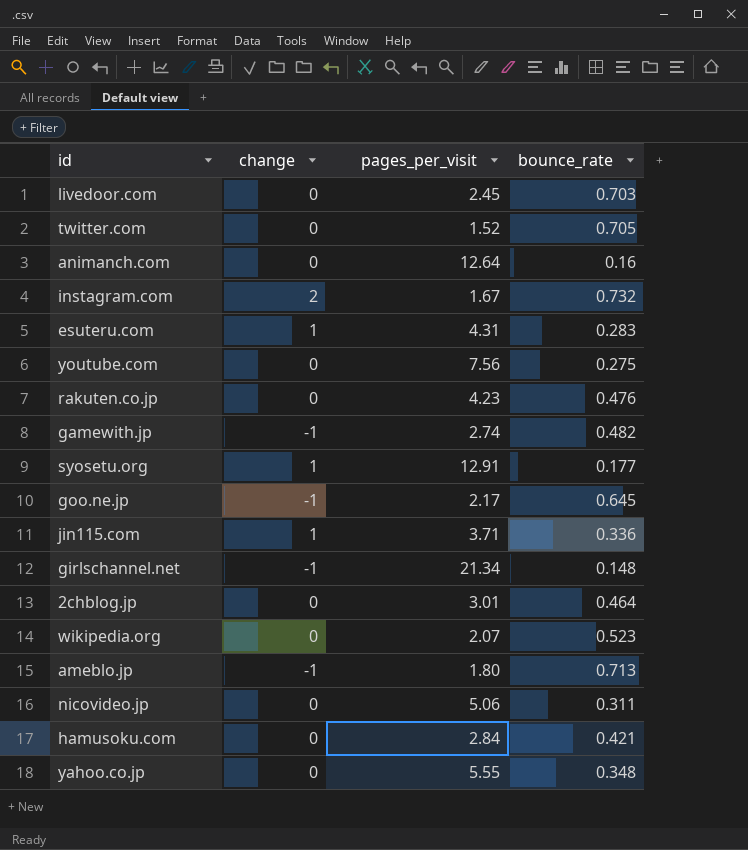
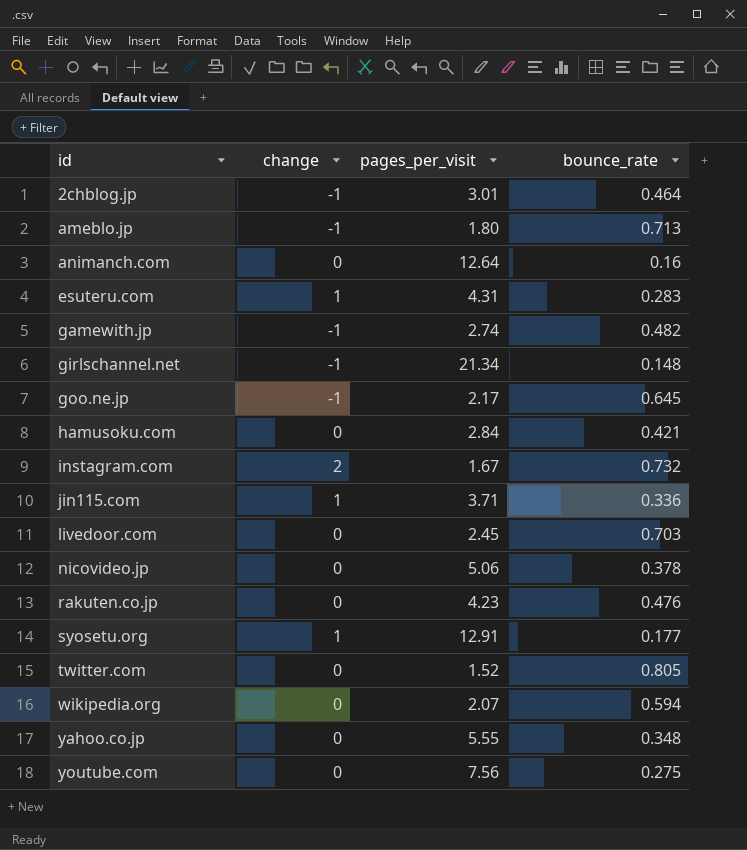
row order: none -> id ascending
2chblog.jp | change: 0 -> -1
nicovideo.jp | bounce_rate: 0.311 -> 0.378
twitter.com | bounce_rate: 0.705 -> 0.805
wikipedia.org | bounce_rate: 0.523 -> 0.594

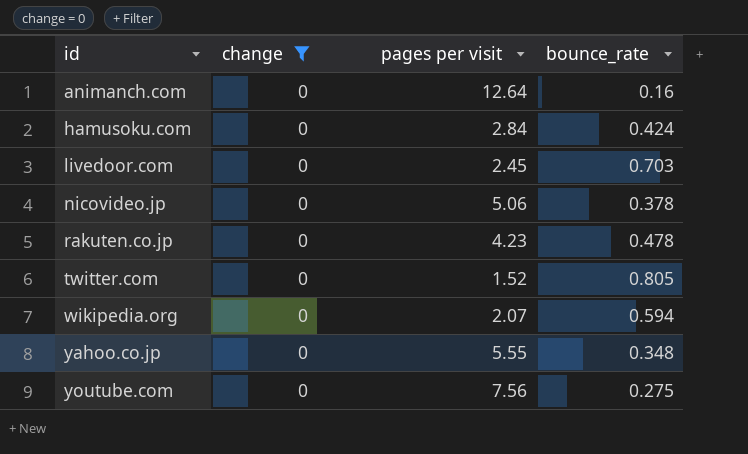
filter: none -> change = 0
column name: pages_per_visit -> pages per visit
hamusoku.com | bounce_rate: 0.421 -> 0.424
rakuten.co.jp | bounce_rate: 0.476 -> 0.478

